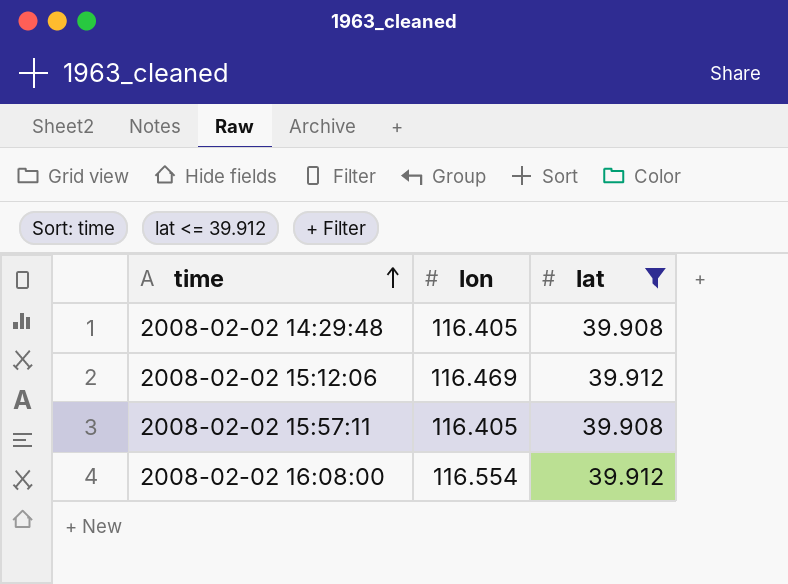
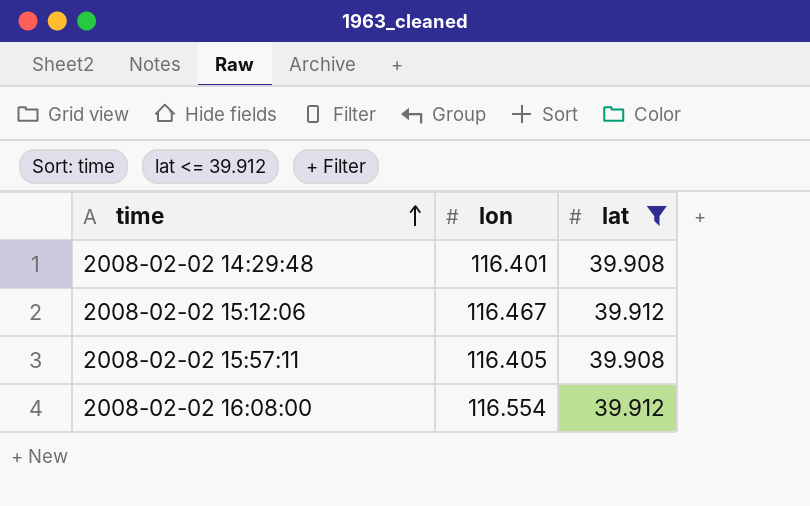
2008-02-02 14:29:48 | lon: 116.405 -> 116.401
2008-02-02 15:12:06 | lon: 116.469 -> 116.467

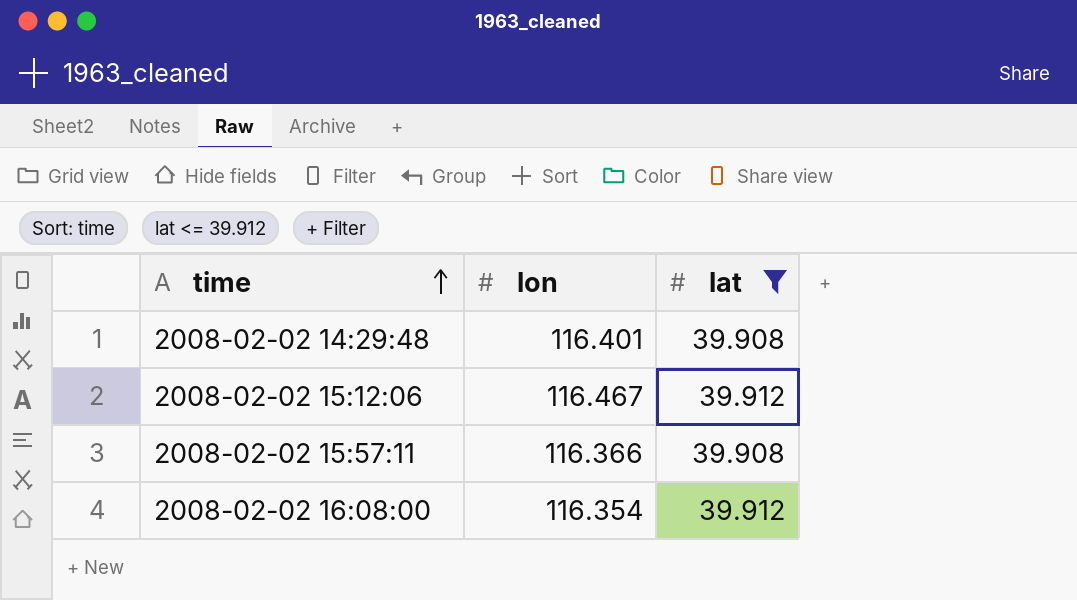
2008-02-02 15:57:11 | lon: 116.405 -> 116.366
2008-02-02 16:08:00 | lon: 116.554 -> 116.354

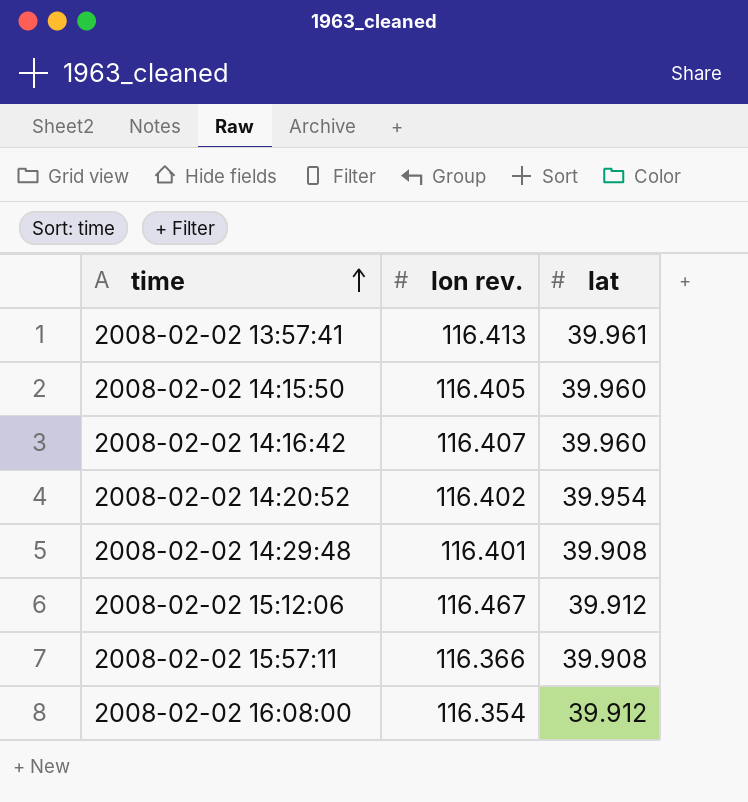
filter: lat <= 39.912 -> none
column name: lon -> lon rev.

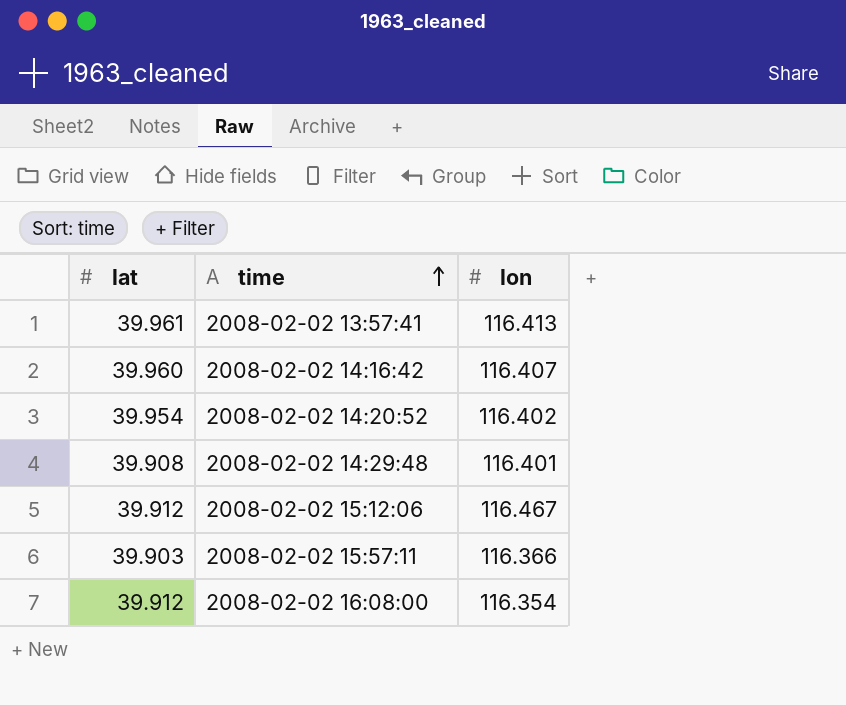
column lat | position: 3 -> 1
column name: lon rev. -> lon
row 2008-02-02 14:15:50: 116.405 | 39.960 -> none
2008-02-02 15:57:11 | lat: 39.908 -> 39.903

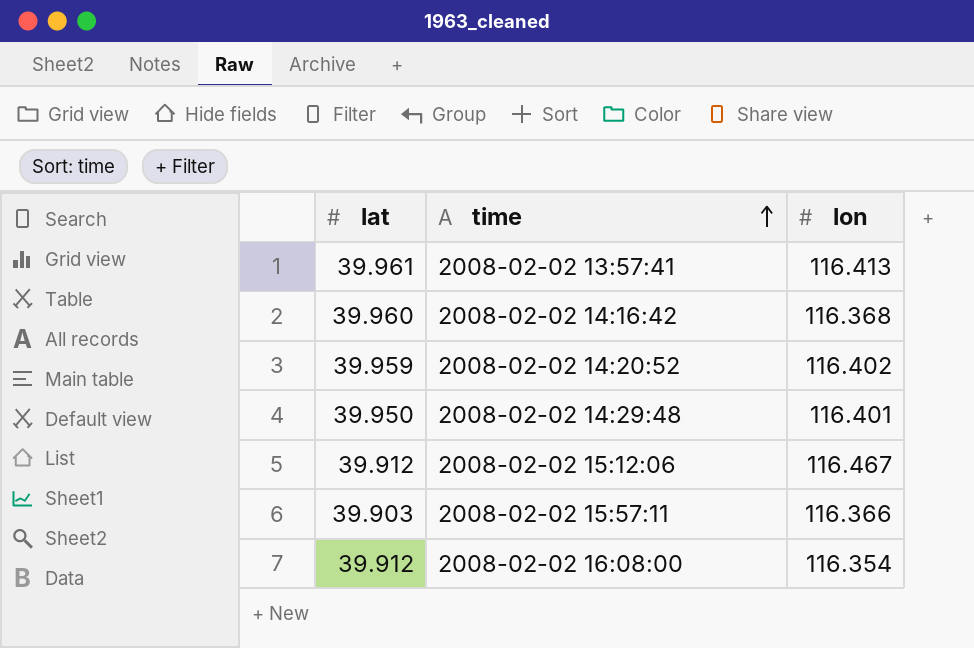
2008-02-02 14:16:42 | lon: 116.407 -> 116.368
2008-02-02 14:20:52 | lat: 39.954 -> 39.959
2008-02-02 14:29:48 | lat: 39.908 -> 39.950

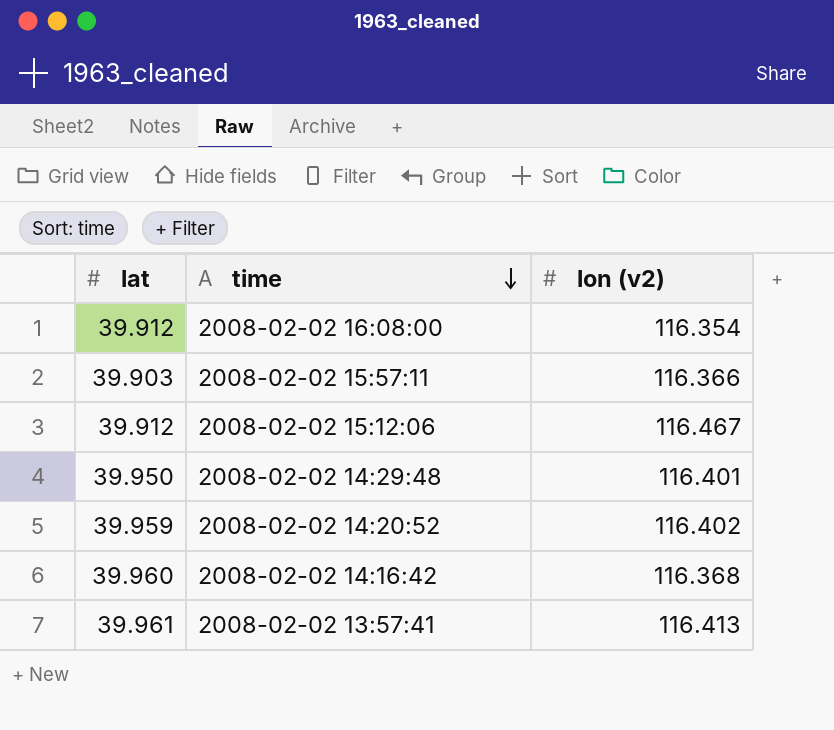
row order: time ascending -> time descending
column name: lon -> lon (v2)

